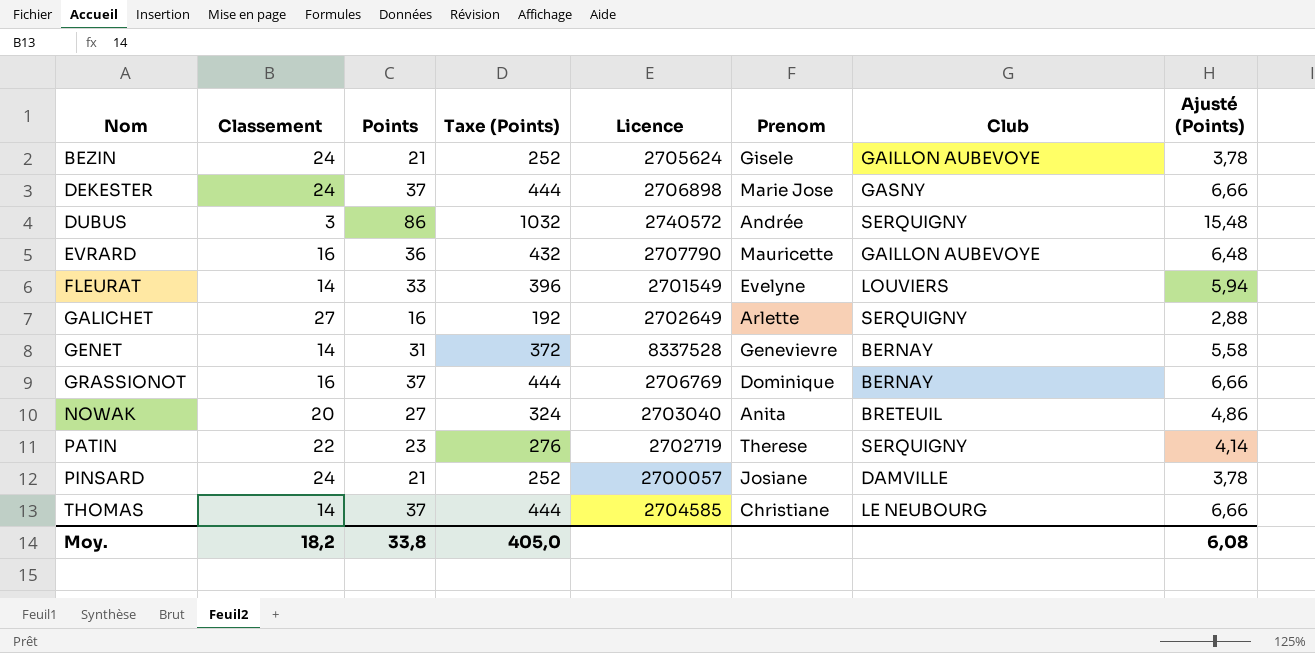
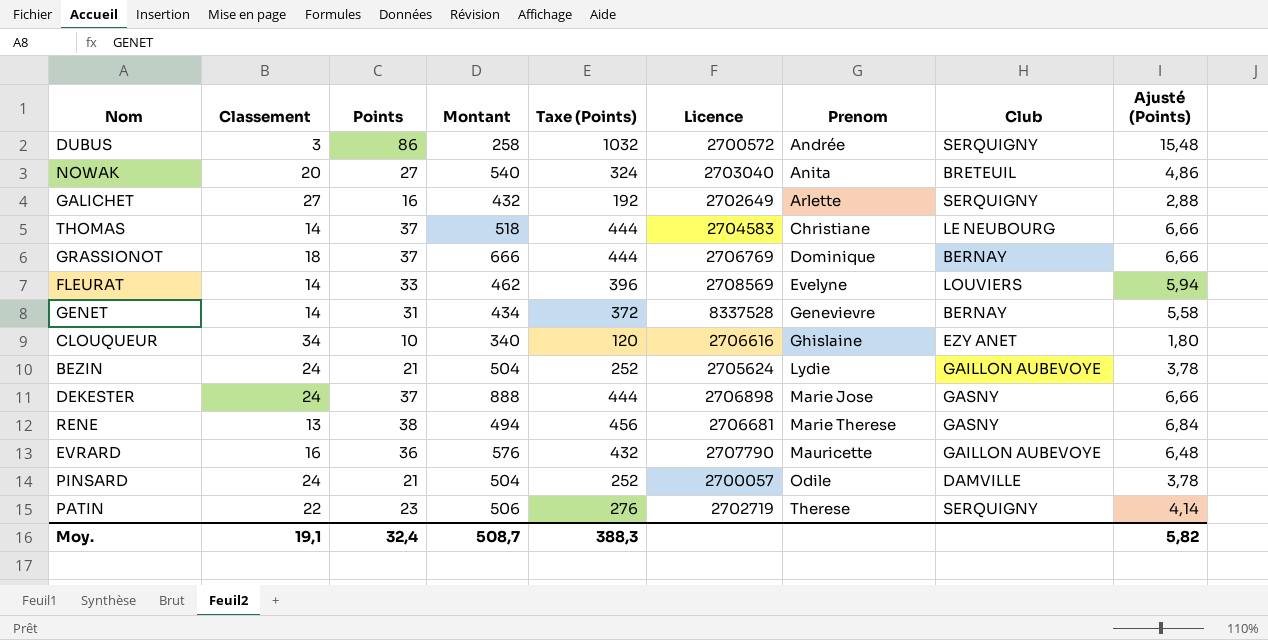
row order: Nom ascending -> Prenom ascending
column Montant | formula: none -> [Classement] * [Points]
DUBUS | Licence: 2740572 -> 2700572
THOMAS | Licence: 2704585 -> 2704583
GRASSIONOT | Classement: 16 -> 18
FLEURAT | Licence: 2701549 -> 2708569
row CLOUQUEUR: none -> 34 | 10 | 340 | 120 | 2706616 | Ghislaine | EZY ANET | 1,80
BEZIN | Prenom: Gisele -> Lydie
row RENE: none -> 13 | 38 | 494 | 456 | 2706681 | Marie Therese | GASNY | 6,84
PINSARD | Prenom: Josiane -> Odile
Moy. | Classement: 18,2 -> 19,1
Moy. | Points: 33,8 -> 32,4
Moy. | Taxe (Points): 405,0 -> 388,3
Moy. | Ajusté (Points): 6,08 -> 5,82

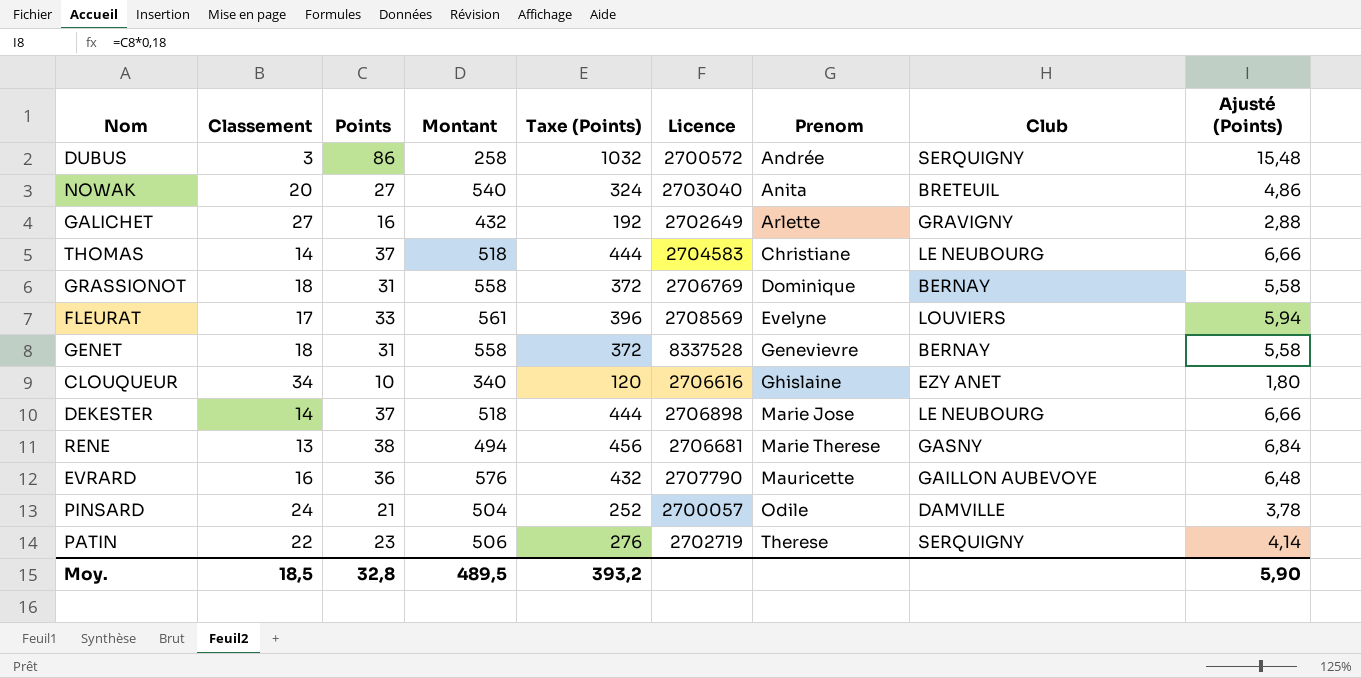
row BEZIN: 24 | 21 | 504 | 252 | 2705624 | Lydie | GAILLON AUBEVOYE | 3,78 -> none
GALICHET | Club: SERQUIGNY -> GRAVIGNY
GRASSIONOT | Points: 37 -> 31
GRASSIONOT | Montant: 666 -> 558
GRASSIONOT | Taxe (Points): 444 -> 372
GRASSIONOT | Ajusté (Points): 6,66 -> 5,58
FLEURAT | Classement: 14 -> 17
FLEURAT | Montant: 462 -> 561
GENET | Classement: 14 -> 18
GENET | Montant: 434 -> 558
DEKESTER | Classement: 24 -> 14
DEKESTER | Montant: 888 -> 518
DEKESTER | Club: GASNY -> LE NEUBOURG
Moy. | Classement: 19,1 -> 18,5
Moy. | Points: 32,4 -> 32,8
Moy. | Montant: 508,7 -> 489,5
Moy. | Taxe (Points): 388,3 -> 393,2
Moy. | Ajusté (Points): 5,82 -> 5,90

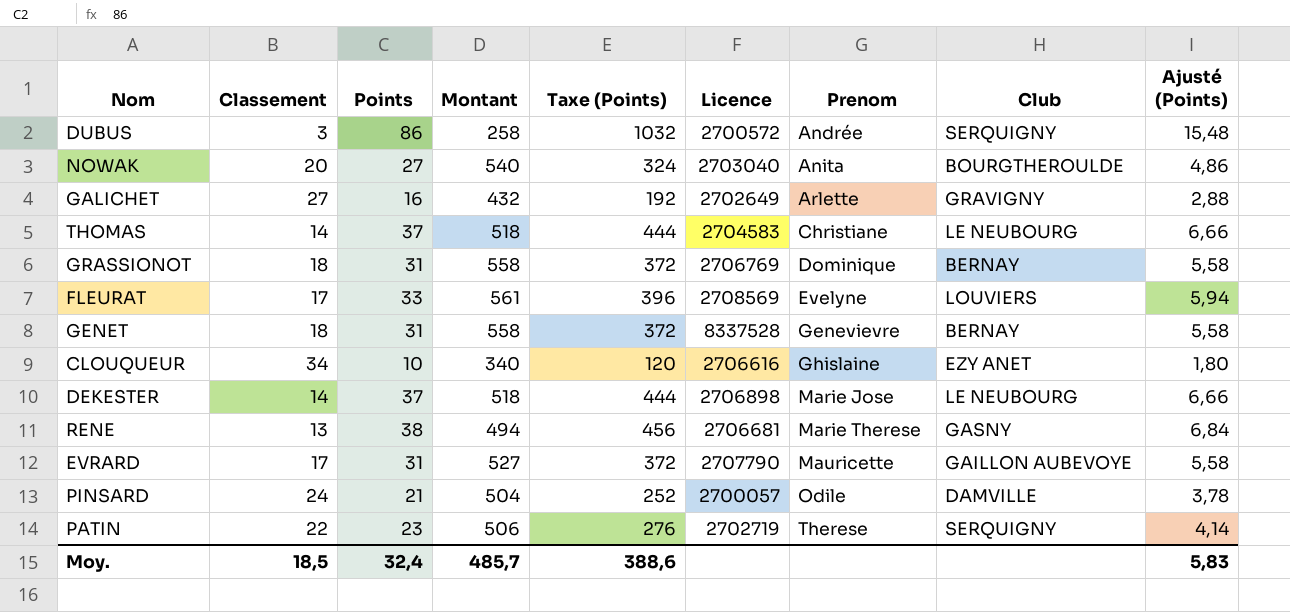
NOWAK | Club: BRETEUIL -> BOURGTHEROULDE
EVRARD | Classement: 16 -> 17
EVRARD | Points: 36 -> 31
EVRARD | Montant: 576 -> 527
EVRARD | Taxe (Points): 432 -> 372
EVRARD | Ajusté (Points): 6,48 -> 5,58
Moy. | Points: 32,8 -> 32,4
Moy. | Montant: 489,5 -> 485,7
Moy. | Taxe (Points): 393,2 -> 388,6
Moy. | Ajusté (Points): 5,90 -> 5,83

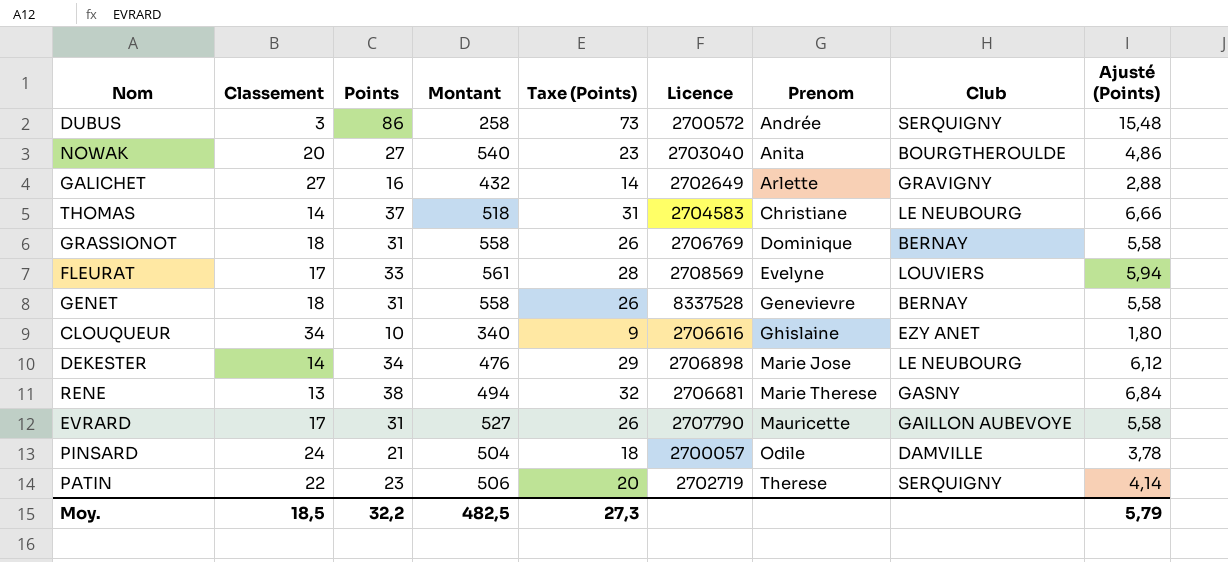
column Taxe (Points) | formula: [Points] * 12 -> [Points] * 0,85
DEKESTER | Points: 37 -> 34
DEKESTER | Montant: 518 -> 476
DEKESTER | Ajusté (Points): 6,66 -> 6,12
Moy. | Points: 32,4 -> 32,2
Moy. | Montant: 485,7 -> 482,5
Moy. | Taxe (Points): 388,6 -> 27,3
Moy. | Ajusté (Points): 5,83 -> 5,79

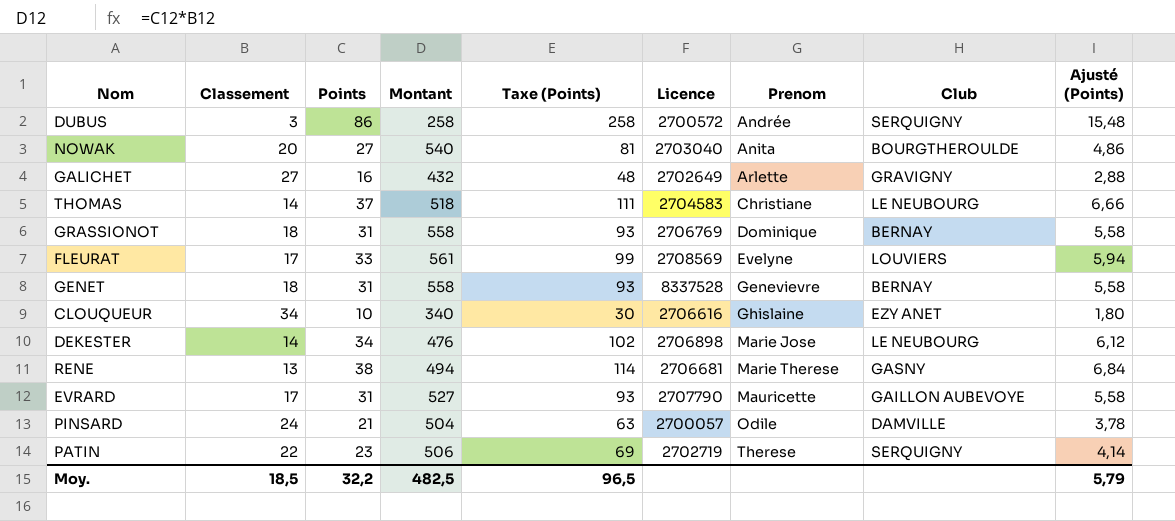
column Taxe (Points) | formula: [Points] * 0,85 -> [Points] * 3
Moy. | Taxe (Points): 27,3 -> 96,5

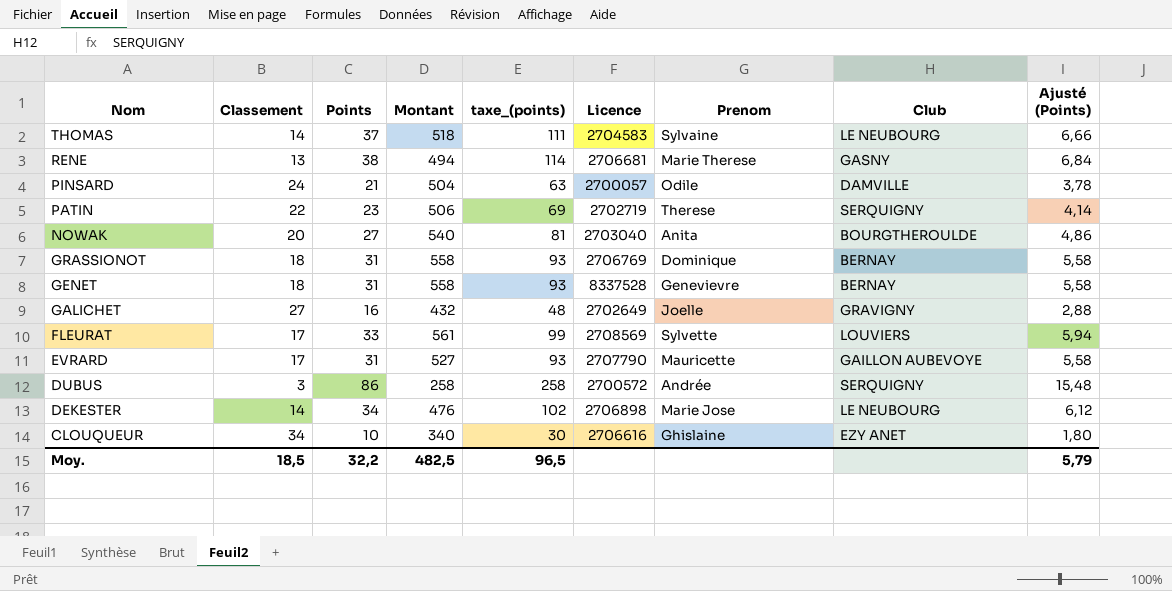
row order: Prenom ascending -> Nom descending
column name: Taxe (Points) -> taxe_(points)
THOMAS | Prenom: Christiane -> Sylvaine
GALICHET | Prenom: Arlette -> Joelle
FLEURAT | Prenom: Evelyne -> Sylvette

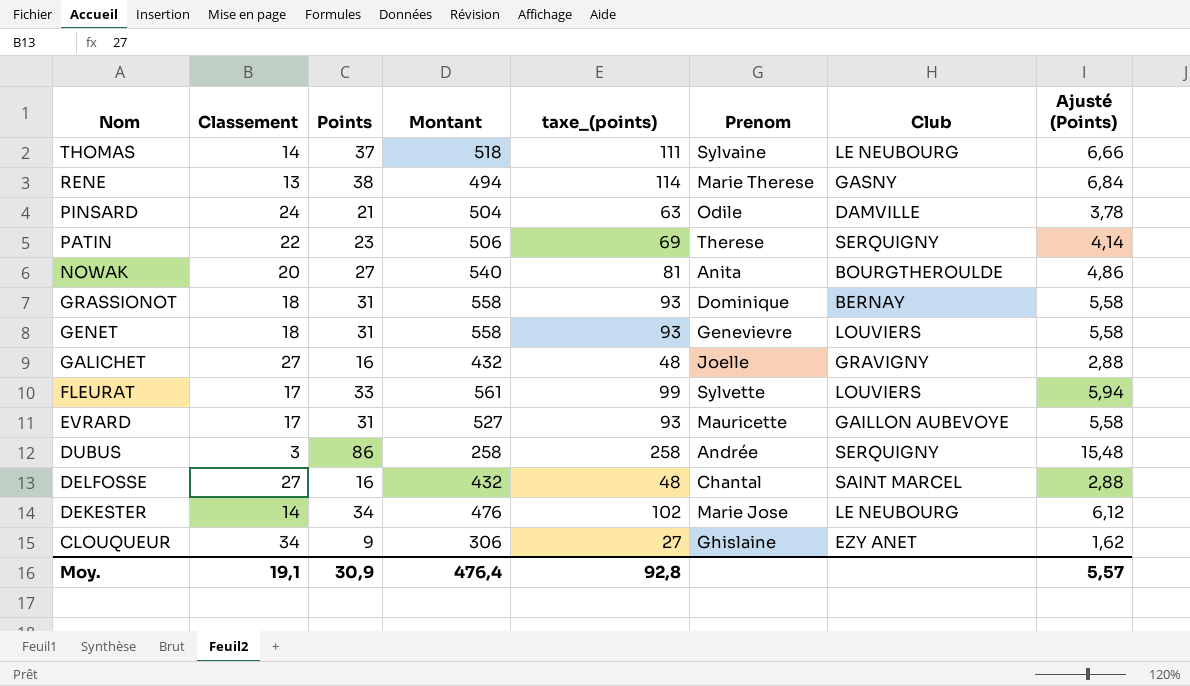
column Licence | position: 6 -> none
GENET | Club: BERNAY -> LOUVIERS
row DELFOSSE: none -> 27 | 16 | 432 | 48 | Chantal | SAINT MARCEL | 2,88
CLOUQUEUR | Points: 10 -> 9
CLOUQUEUR | Montant: 340 -> 306
CLOUQUEUR | taxe_(points): 30 -> 27
CLOUQUEUR | Ajusté (Points): 1,80 -> 1,62
Moy. | Classement: 18,5 -> 19,1
Moy. | Points: 32,2 -> 30,9
Moy. | Montant: 482,5 -> 476,4
Moy. | taxe_(points): 96,5 -> 92,8
Moy. | Ajusté (Points): 5,79 -> 5,57

